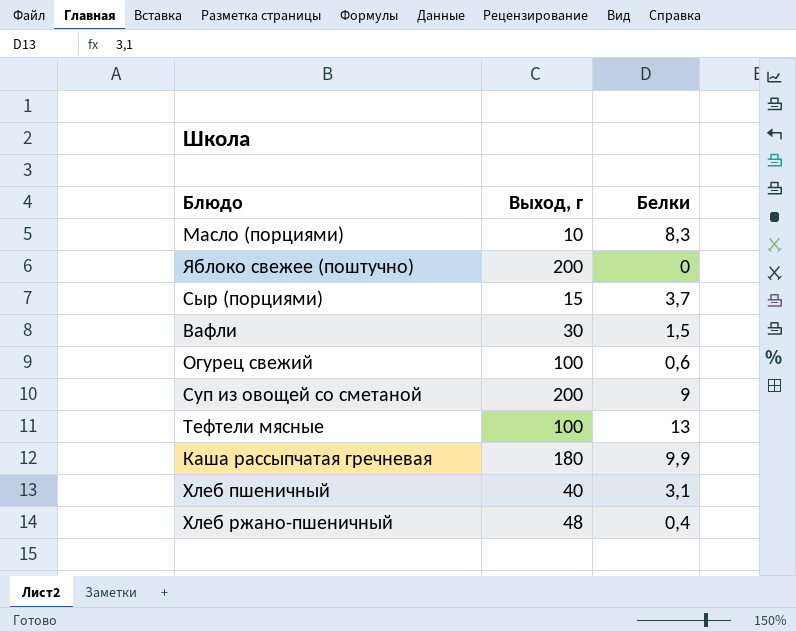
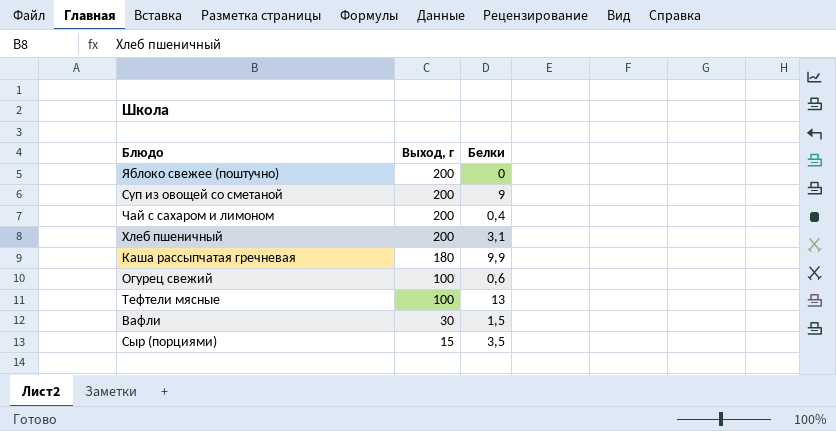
row order: none -> Выход, г descending
row Масло (порциями): 10 | 8,3 -> none
row Хлеб ржано-пшеничный: 48 | 0,4 -> none
row Чай с сахаром и лимоном: none -> 200 | 0,4
Хлеб пшеничный | Выход, г: 40 -> 200
Сыр (порциями) | Белки: 3,7 -> 3,5

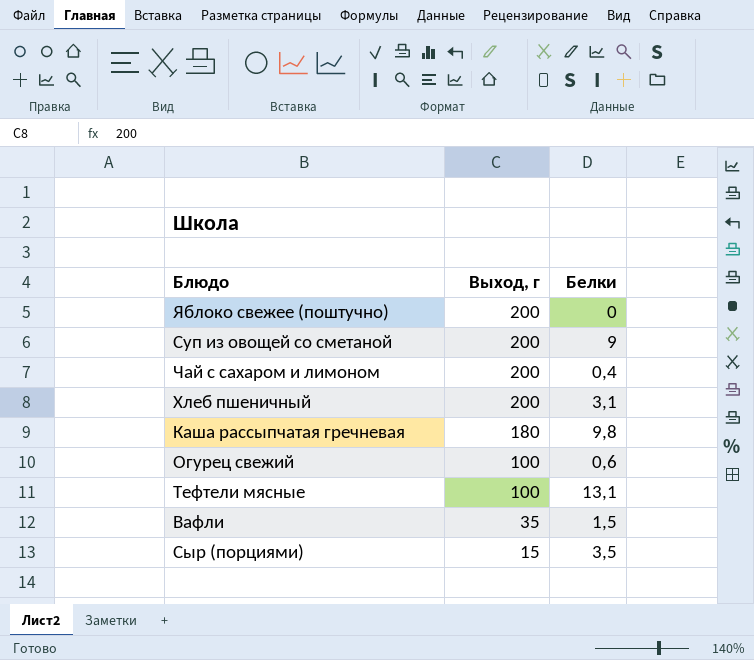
Каша рассыпчатая гречневая | Белки: 9,9 -> 9,8
Тефтели мясные | Белки: 13 -> 13,1
Вафли | Выход, г: 30 -> 35

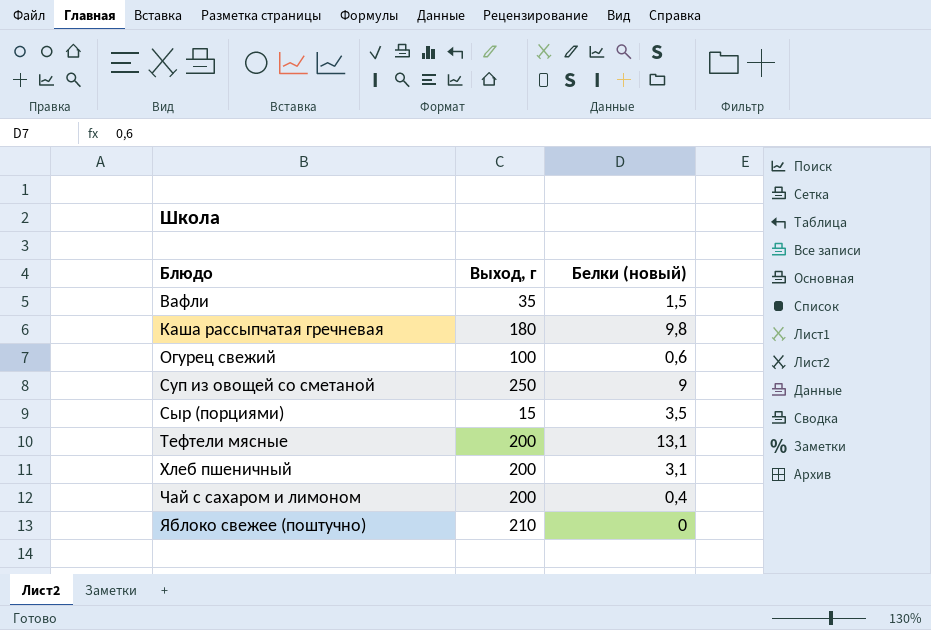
row order: Выход, г descending -> Блюдо ascending
column name: Белки -> Белки (новый)
Суп из овощей со сметаной | Выход, г: 200 -> 250
Тефтели мясные | Выход, г: 100 -> 200
Яблоко свежее (поштучно) | Выход, г: 200 -> 210

